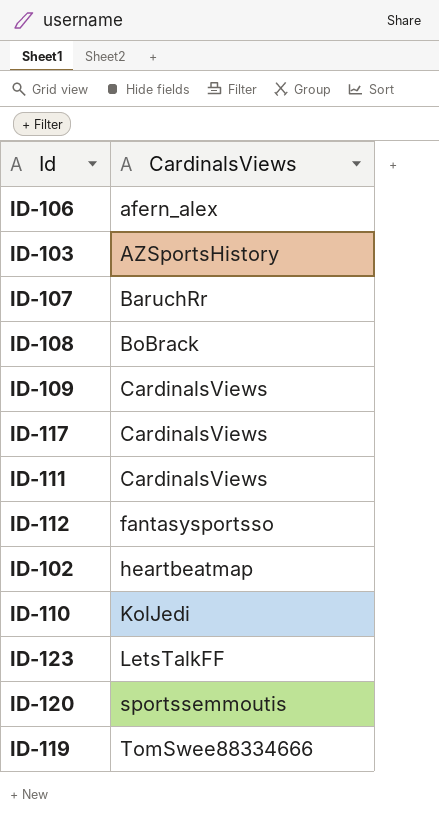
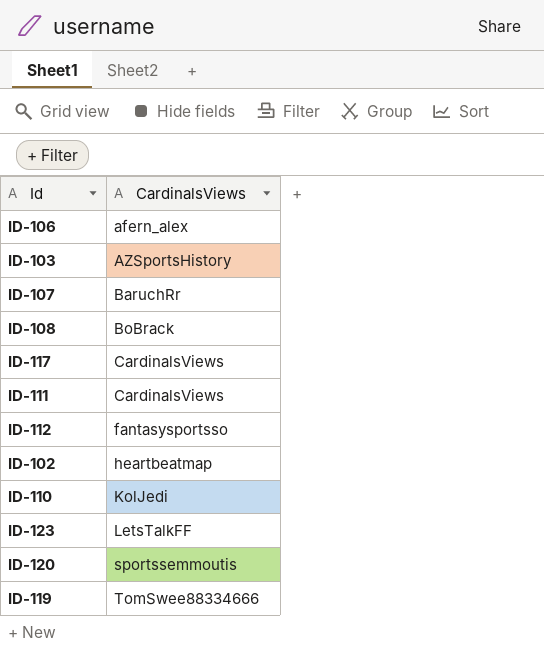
row ID-109: CardinalsViews -> none

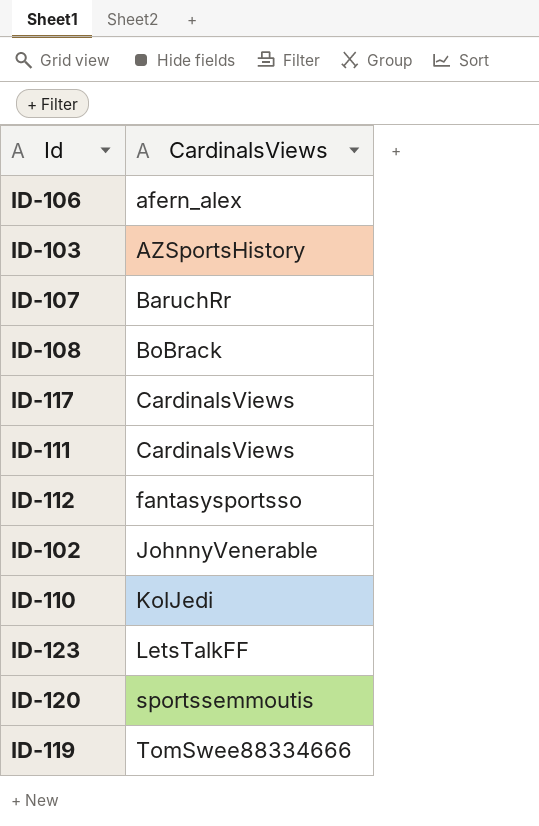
ID-102 | CardinalsViews: heartbeatmap -> JohnnyVenerable

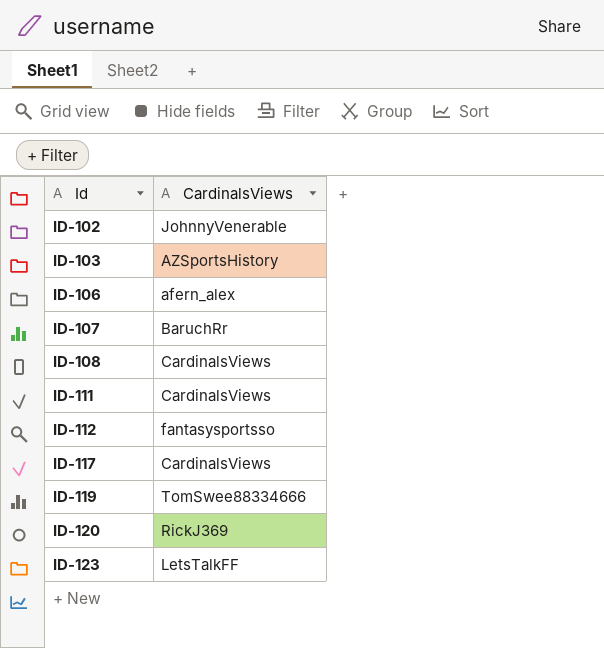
row order: CardinalsViews ascending -> Id ascending
row ID-110: KolJedi -> none
ID-108 | CardinalsViews: BoBrack -> CardinalsViews
ID-120 | CardinalsViews: sportssemmoutis -> RickJ369

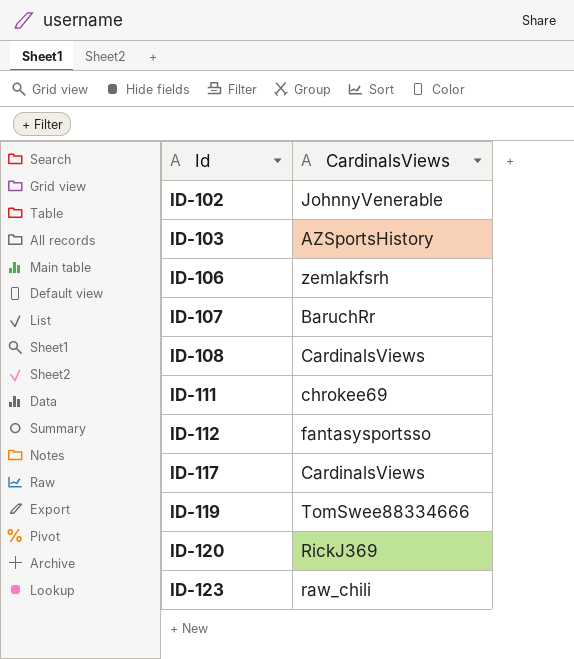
ID-106 | CardinalsViews: afern_alex -> zemlakfsrh
ID-111 | CardinalsViews: CardinalsViews -> chrokee69
ID-123 | CardinalsViews: LetsTalkFF -> raw_chili

